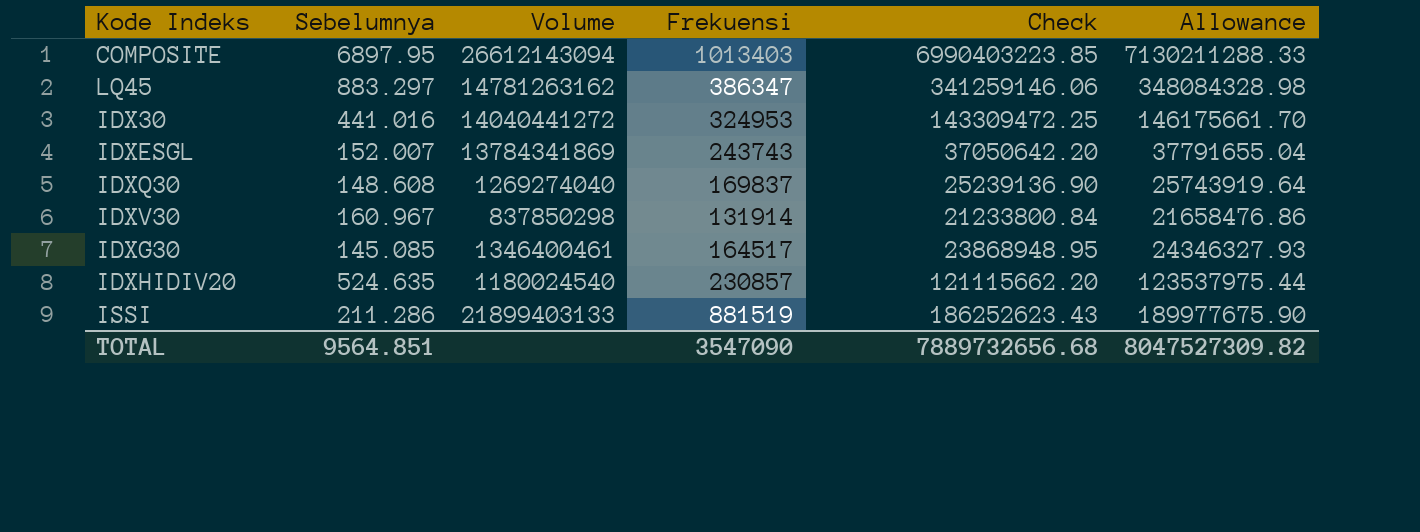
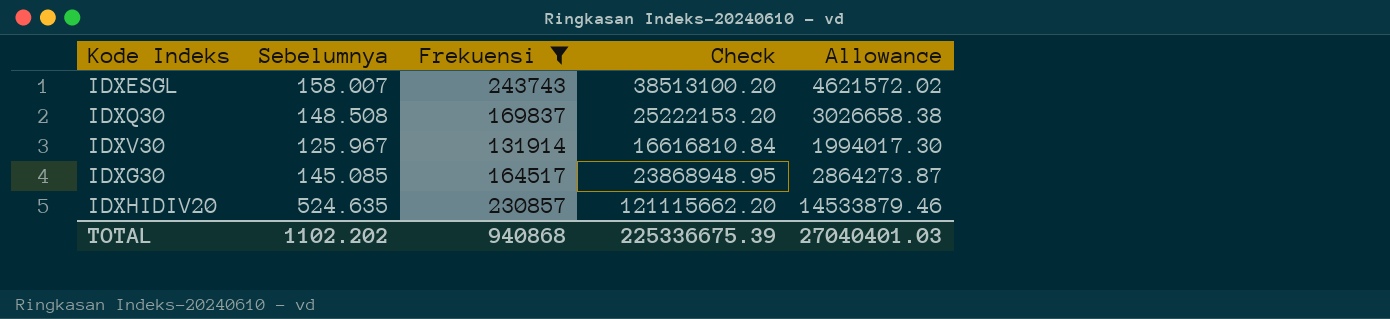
filter: none -> Frekuensi <= 243743
column Volume | position: 3 -> none
column Allowance | formula: [Check] * 1.02 -> [Check] * 0.12
IDXESGL | Sebelumnya: 152.007 -> 158.007
IDXESGL | Check: 37050642.20 -> 38513100.20
IDXQ30 | Sebelumnya: 148.608 -> 148.508
IDXQ30 | Check: 25239136.90 -> 25222153.20
IDXV30 | Sebelumnya: 160.967 -> 125.967
IDXV30 | Check: 21233800.84 -> 16616810.84
TOTAL | Sebelumnya: 9564.851 -> 1102.202
TOTAL | Frekuensi: 3547090 -> 940868
TOTAL | Check: 7889732656.68 -> 225336675.39
TOTAL | Allowance: 8047527309.82 -> 27040401.03

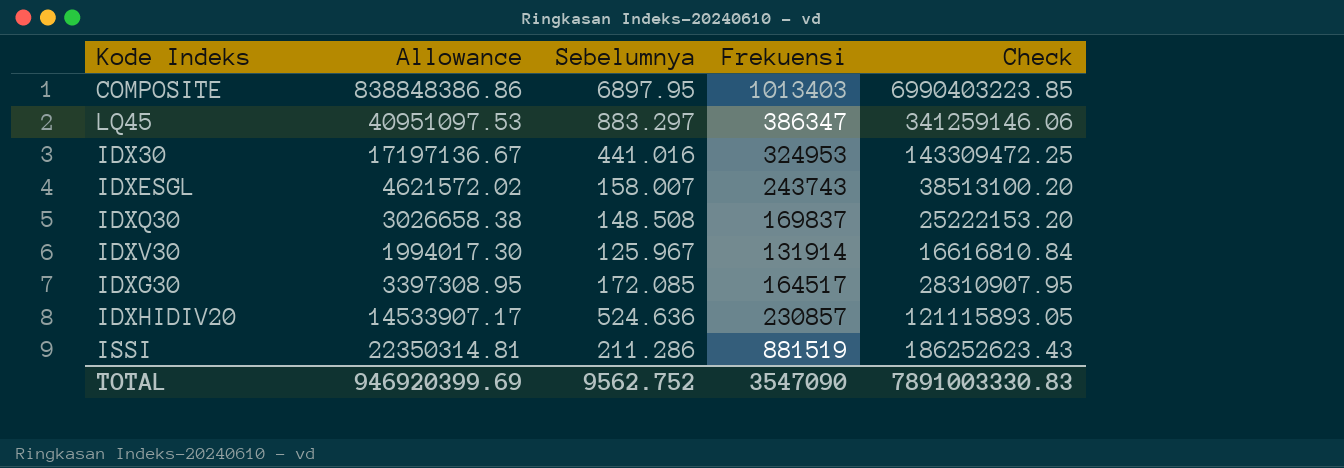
filter: Frekuensi <= 243743 -> none
column Allowance | position: 5 -> 2
IDXG30 | Allowance: 2864273.87 -> 3397308.95
IDXG30 | Sebelumnya: 145.085 -> 172.085
IDXG30 | Check: 23868948.95 -> 28310907.95
IDXHIDIV20 | Allowance: 14533879.46 -> 14533907.17
IDXHIDIV20 | Sebelumnya: 524.635 -> 524.636
IDXHIDIV20 | Check: 121115662.20 -> 121115893.05
TOTAL | Allowance: 27040401.03 -> 946920399.69
TOTAL | Sebelumnya: 1102.202 -> 9562.752
TOTAL | Frekuensi: 940868 -> 3547090
TOTAL | Check: 225336675.39 -> 7891003330.83

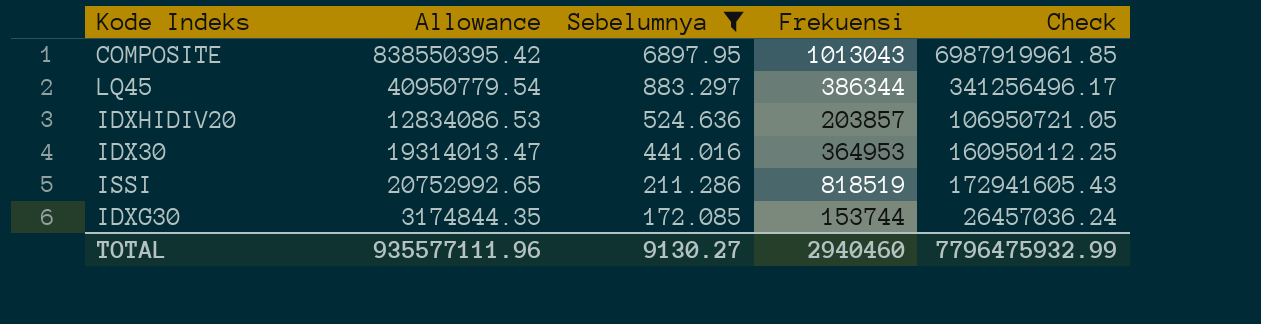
filter: none -> Sebelumnya >= 172.085
row order: none -> Sebelumnya descending
COMPOSITE | Allowance: 838848386.86 -> 838550395.42
COMPOSITE | Frekuensi: 1013403 -> 1013043
COMPOSITE | Check: 6990403223.85 -> 6987919961.85
LQ45 | Allowance: 40951097.53 -> 40950779.54
LQ45 | Frekuensi: 386347 -> 386344
LQ45 | Check: 341259146.06 -> 341256496.17
IDXHIDIV20 | Allowance: 14533907.17 -> 12834086.53
IDXHIDIV20 | Frekuensi: 230857 -> 203857
IDXHIDIV20 | Check: 121115893.05 -> 106950721.05
IDX30 | Allowance: 17197136.67 -> 19314013.47
IDX30 | Frekuensi: 324953 -> 364953
IDX30 | Check: 143309472.25 -> 160950112.25
ISSI | Allowance: 22350314.81 -> 20752992.65
ISSI | Frekuensi: 881519 -> 818519
ISSI | Check: 186252623.43 -> 172941605.43
IDXG30 | Allowance: 3397308.95 -> 3174844.35
IDXG30 | Frekuensi: 164517 -> 153744
IDXG30 | Check: 28310907.95 -> 26457036.24
TOTAL | Allowance: 946920399.69 -> 935577111.96
TOTAL | Sebelumnya: 9562.752 -> 9130.27
TOTAL | Frekuensi: 3547090 -> 2940460
TOTAL | Check: 7891003330.83 -> 7796475932.99

